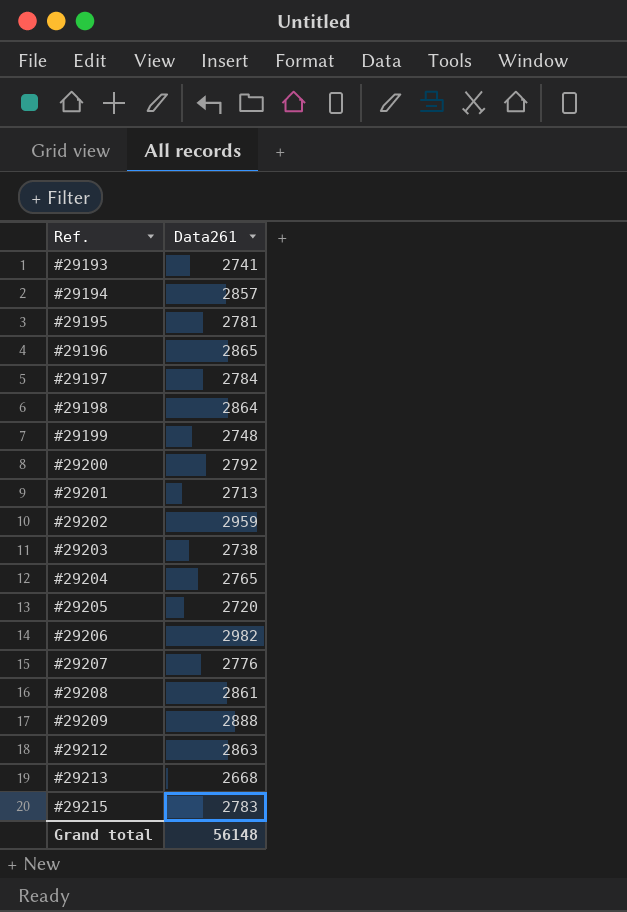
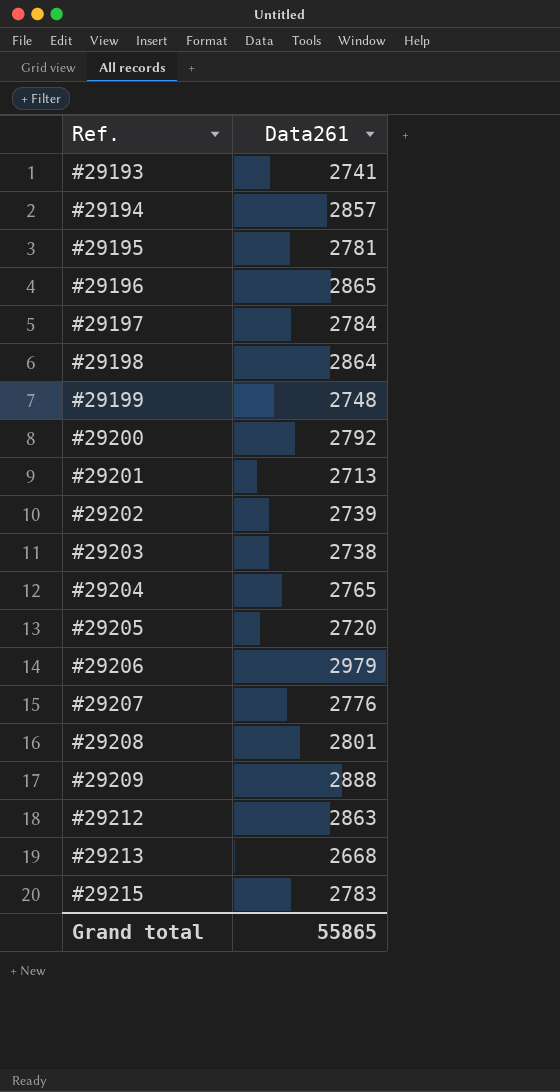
#29202 | Data261: 2959 -> 2739
#29206 | Data261: 2982 -> 2979
#29208 | Data261: 2861 -> 2801
Grand total | Data261: 56148 -> 55865

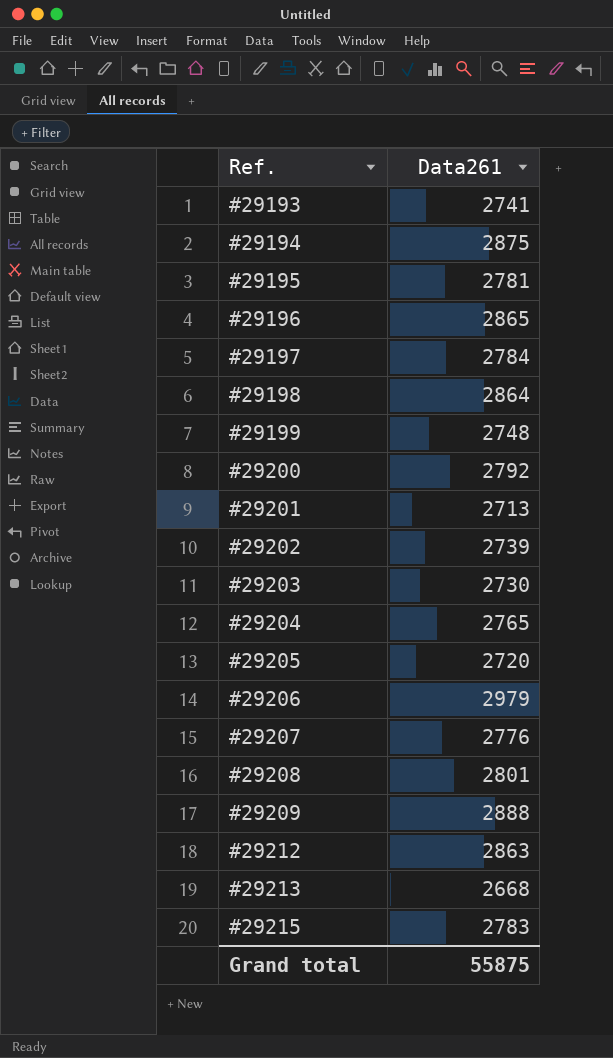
#29194 | Data261: 2857 -> 2875
#29203 | Data261: 2738 -> 2730
Grand total | Data261: 55865 -> 55875

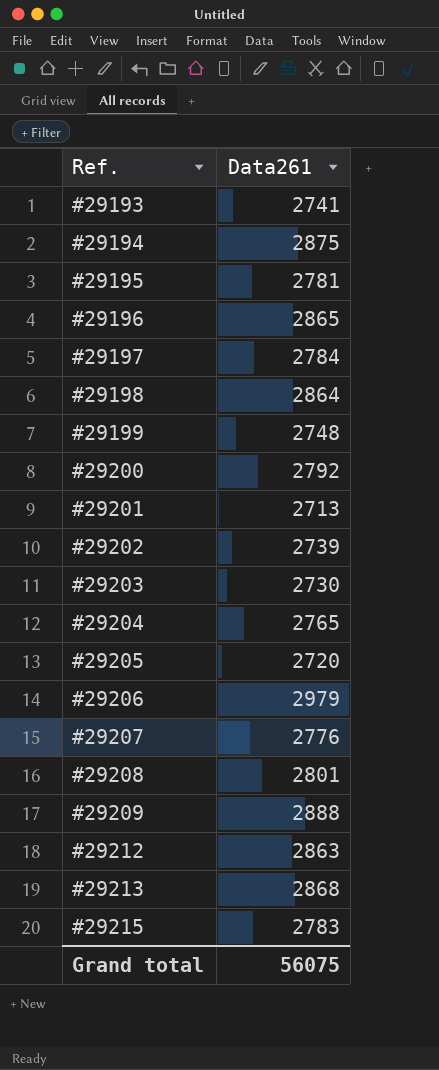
#29213 | Data261: 2668 -> 2868
Grand total | Data261: 55875 -> 56075

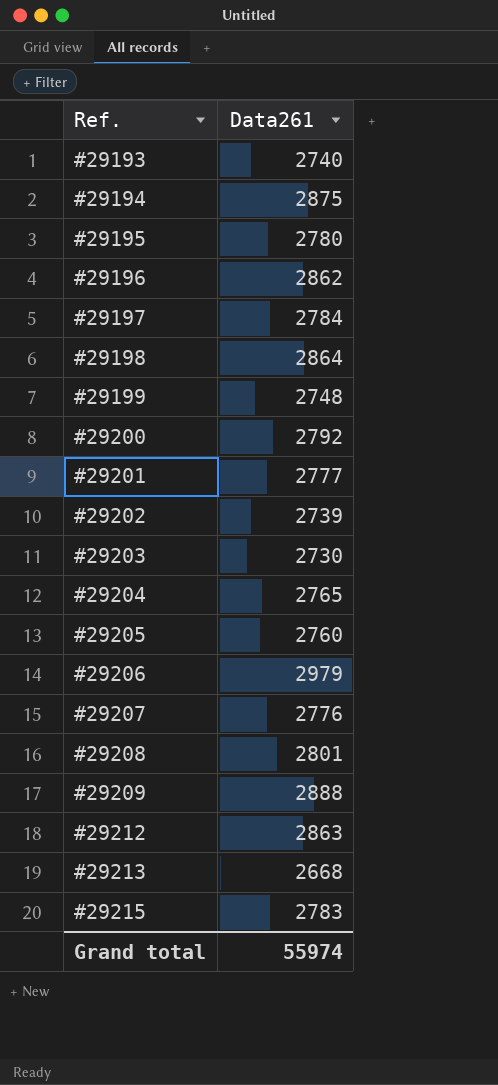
#29193 | Data261: 2741 -> 2740
#29195 | Data261: 2781 -> 2780
#29196 | Data261: 2865 -> 2862
#29201 | Data261: 2713 -> 2777
#29205 | Data261: 2720 -> 2760
#29213 | Data261: 2868 -> 2668
Grand total | Data261: 56075 -> 55974

